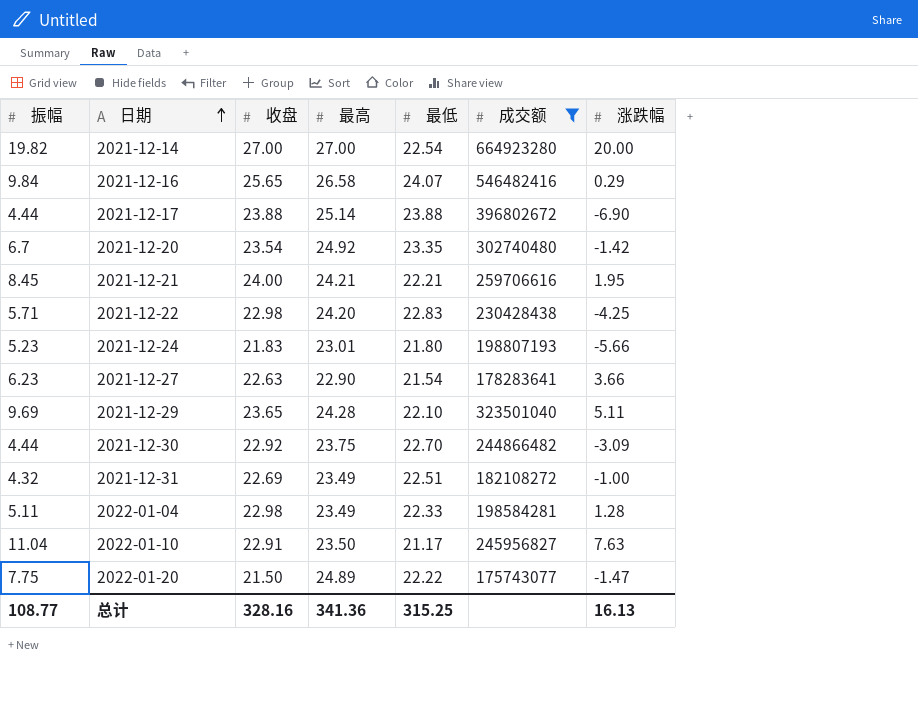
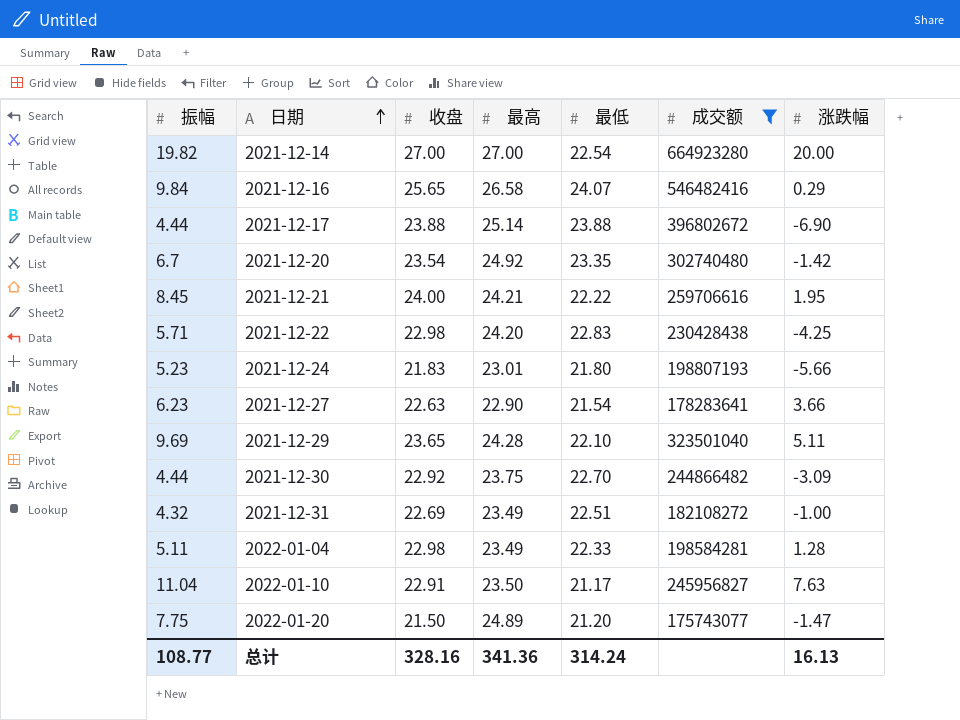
2021-12-21 | 最低: 22.21 -> 22.22
2022-01-20 | 最低: 22.22 -> 21.20
总计 | 最低: 315.25 -> 314.24

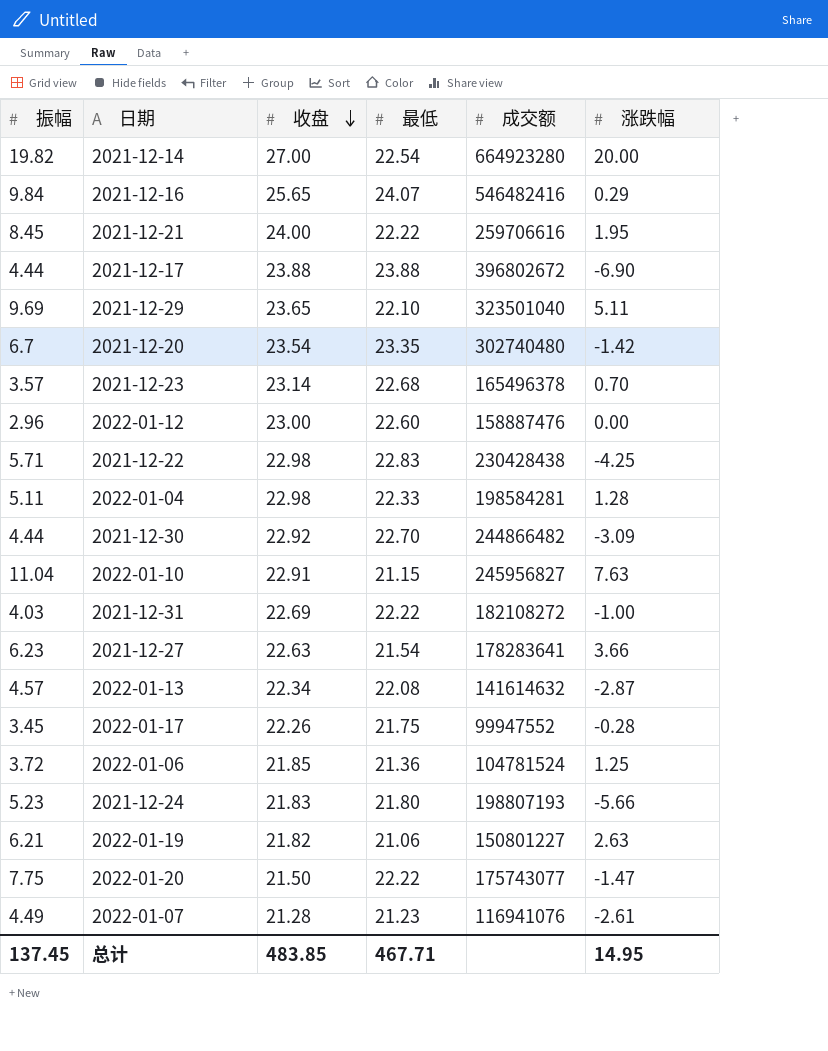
filter: 成交额 >= 175743077 -> none
row order: 日期 ascending -> 收盘 descending
column 最高 | position: 4 -> none
2022-01-10 | 最低: 21.17 -> 21.15
2021-12-31 | 振幅: 4.32 -> 4.03
2021-12-31 | 最低: 22.51 -> 22.22
2022-01-20 | 最低: 21.20 -> 22.22
总计 | 振幅: 108.77 -> 137.45
总计 | 收盘: 328.16 -> 483.85
总计 | 最低: 314.24 -> 467.71
总计 | 涨跌幅: 16.13 -> 14.95

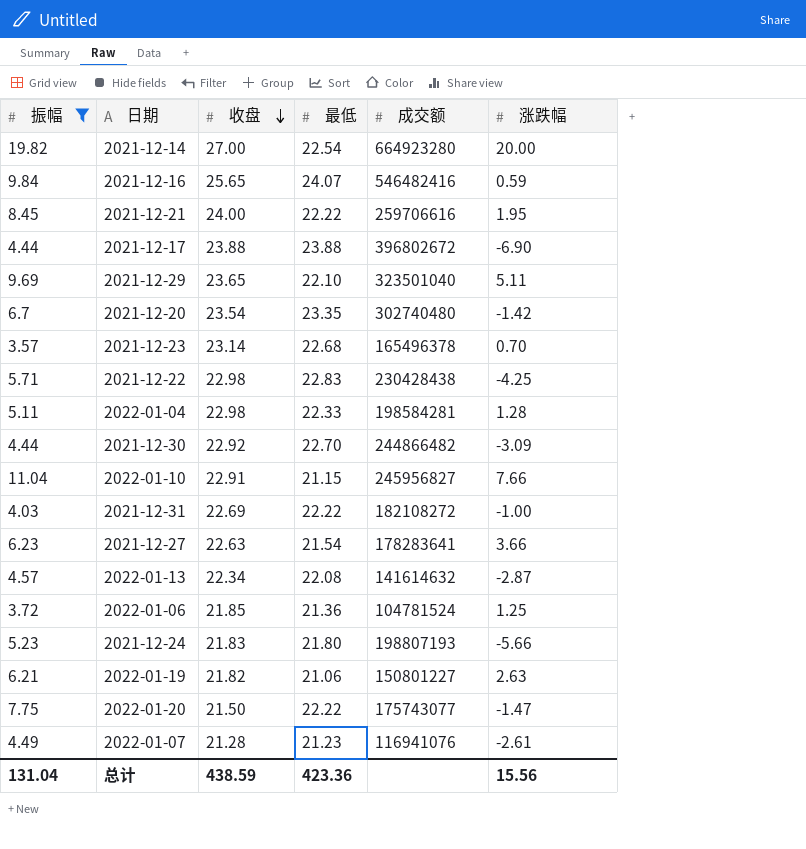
filter: none -> 振幅 >= 3.57
2021-12-16 | 涨跌幅: 0.29 -> 0.59
2022-01-10 | 涨跌幅: 7.63 -> 7.66
总计 | 振幅: 137.45 -> 131.04
总计 | 收盘: 483.85 -> 438.59
总计 | 最低: 467.71 -> 423.36
总计 | 涨跌幅: 14.95 -> 15.56

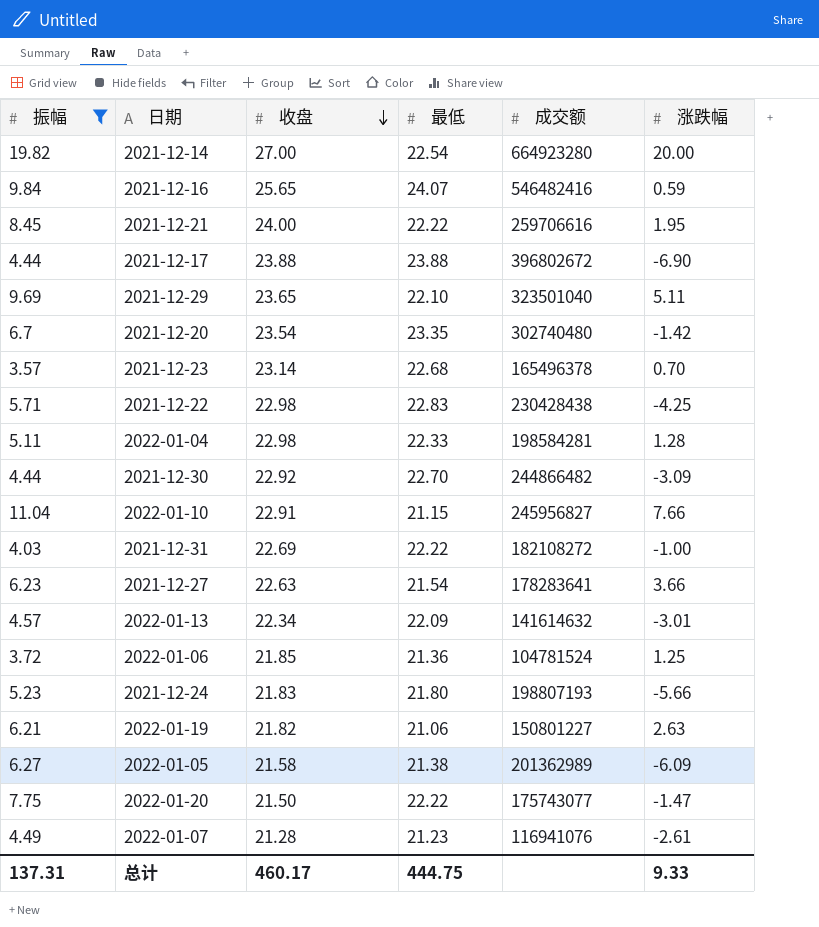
2022-01-13 | 最低: 22.08 -> 22.09
2022-01-13 | 涨跌幅: -2.87 -> -3.01
row 2022-01-05: none -> 6.27 | 21.58 | 21.38 | 201362989 | -6.09
总计 | 振幅: 131.04 -> 137.31
总计 | 收盘: 438.59 -> 460.17
总计 | 最低: 423.36 -> 444.75
总计 | 涨跌幅: 15.56 -> 9.33

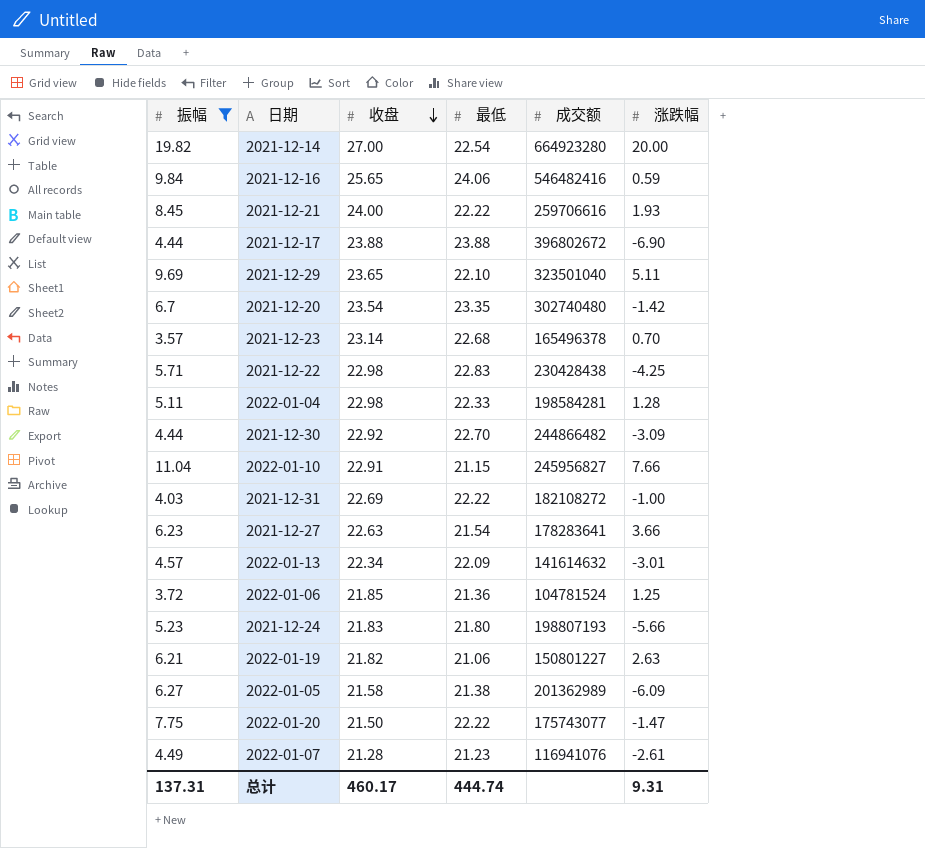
2021-12-16 | 最低: 24.07 -> 24.06
2021-12-21 | 涨跌幅: 1.95 -> 1.93
总计 | 最低: 444.75 -> 444.74
总计 | 涨跌幅: 9.33 -> 9.31

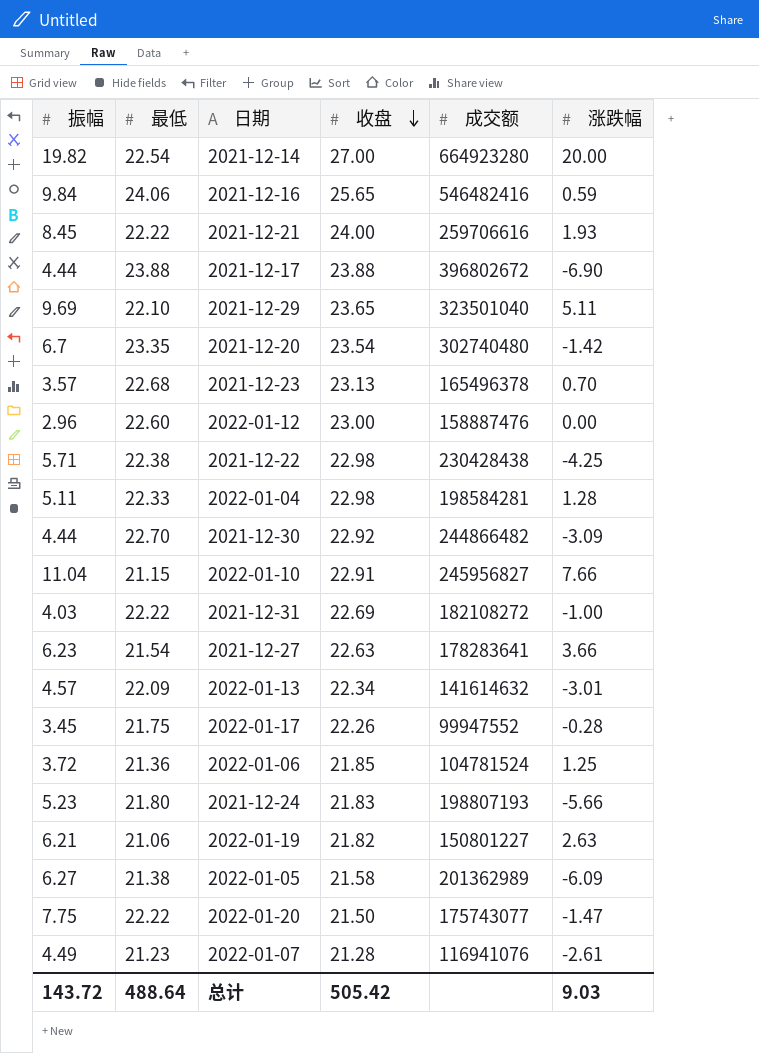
filter: 振幅 >= 3.57 -> none
column 最低 | position: 4 -> 2
2021-12-23 | 收盘: 23.14 -> 23.13
2021-12-22 | 最低: 22.83 -> 22.38
总计 | 振幅: 137.31 -> 143.72
总计 | 最低: 444.74 -> 488.64
总计 | 收盘: 460.17 -> 505.42
总计 | 涨跌幅: 9.31 -> 9.03

